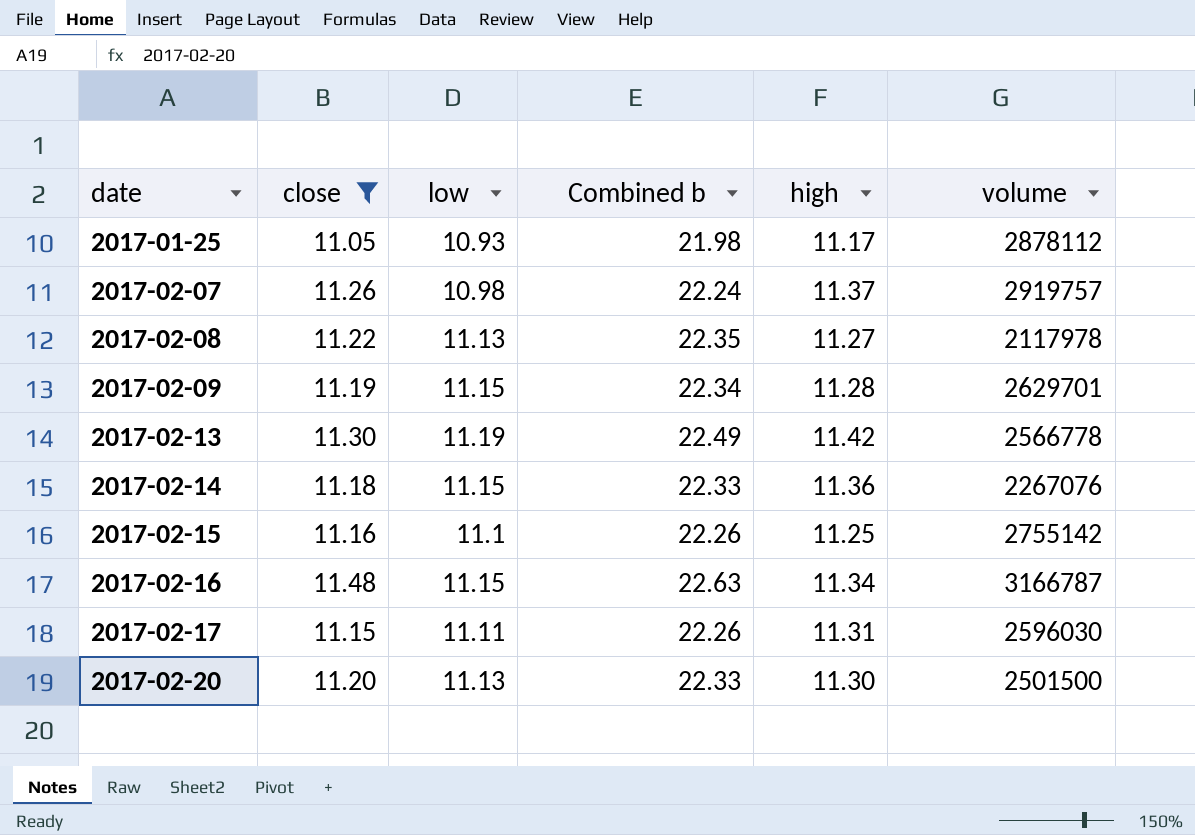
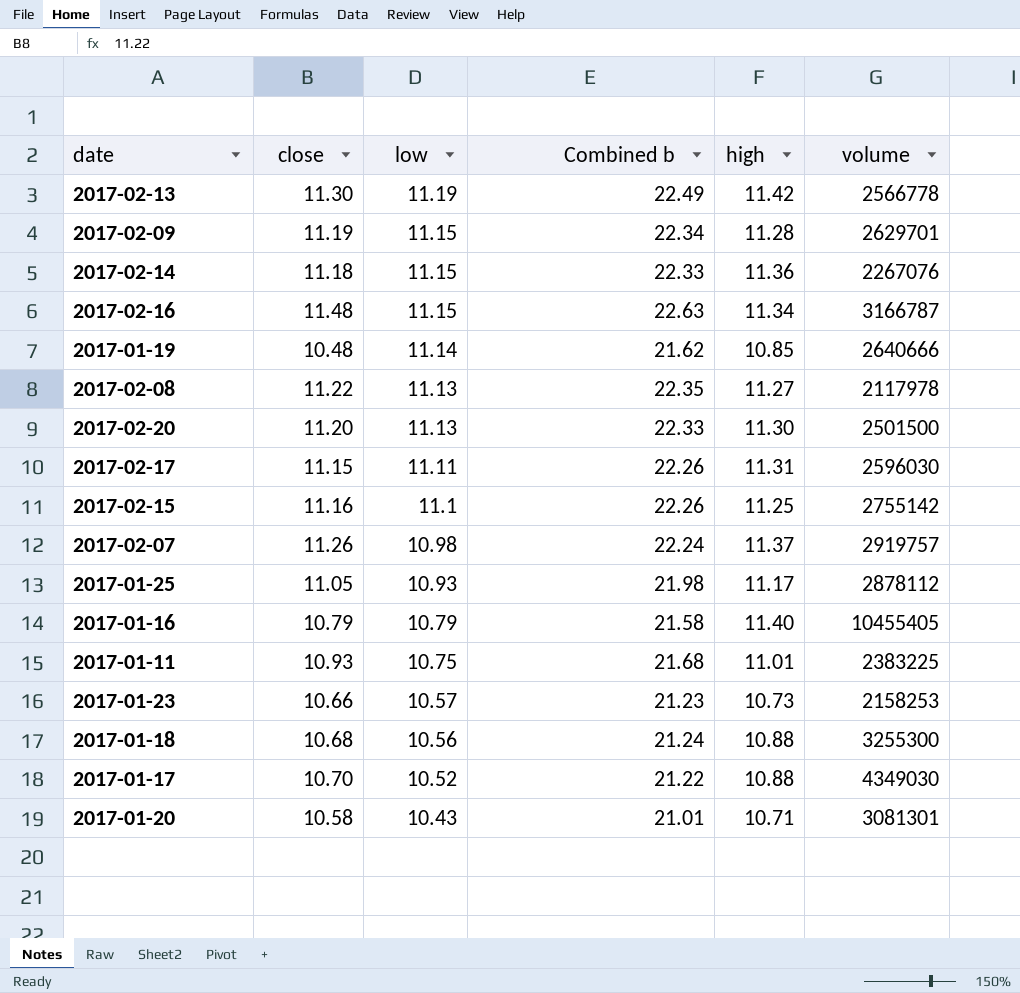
filter: close >= 11.05 -> none
row order: date ascending -> low descending

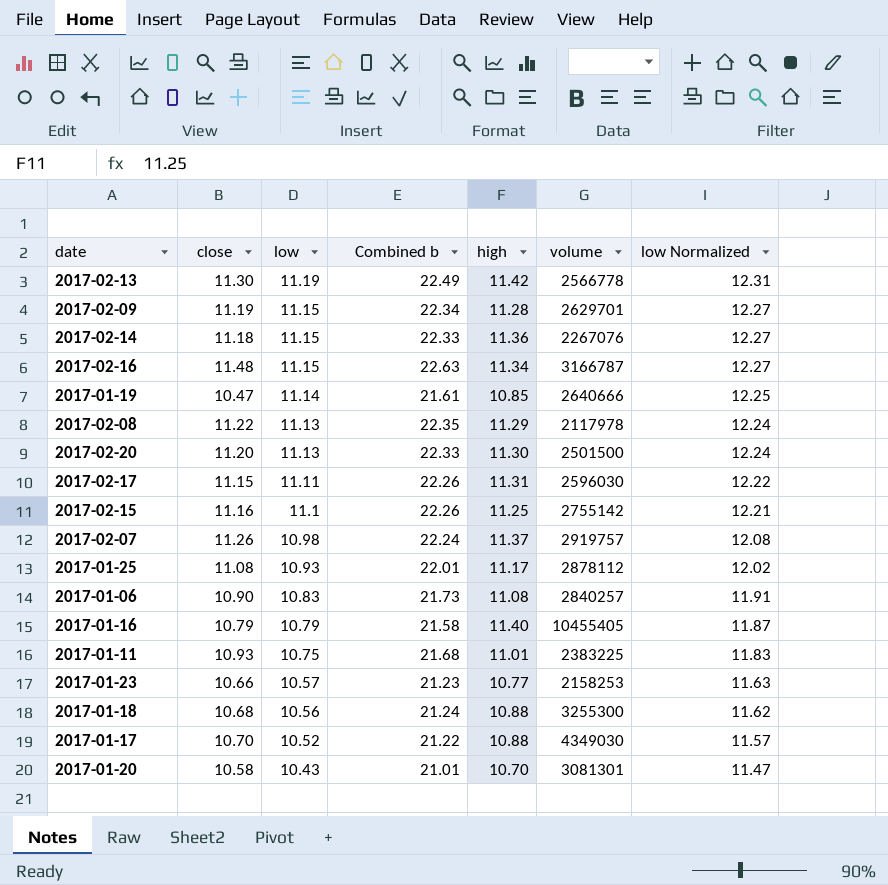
column low Normalized | formula: none -> [low] * 1.1
2017-01-19 | close: 10.48 -> 10.47
2017-01-19 | Combined b: 21.62 -> 21.61
2017-02-08 | high: 11.27 -> 11.29
2017-01-25 | close: 11.05 -> 11.08
2017-01-25 | Combined b: 21.98 -> 22.01
row 2017-01-06: none -> 10.90 | 10.83 | 21.73 | 11.08 | 2840257 | 11.91
2017-01-23 | high: 10.73 -> 10.77
2017-01-20 | high: 10.71 -> 10.70

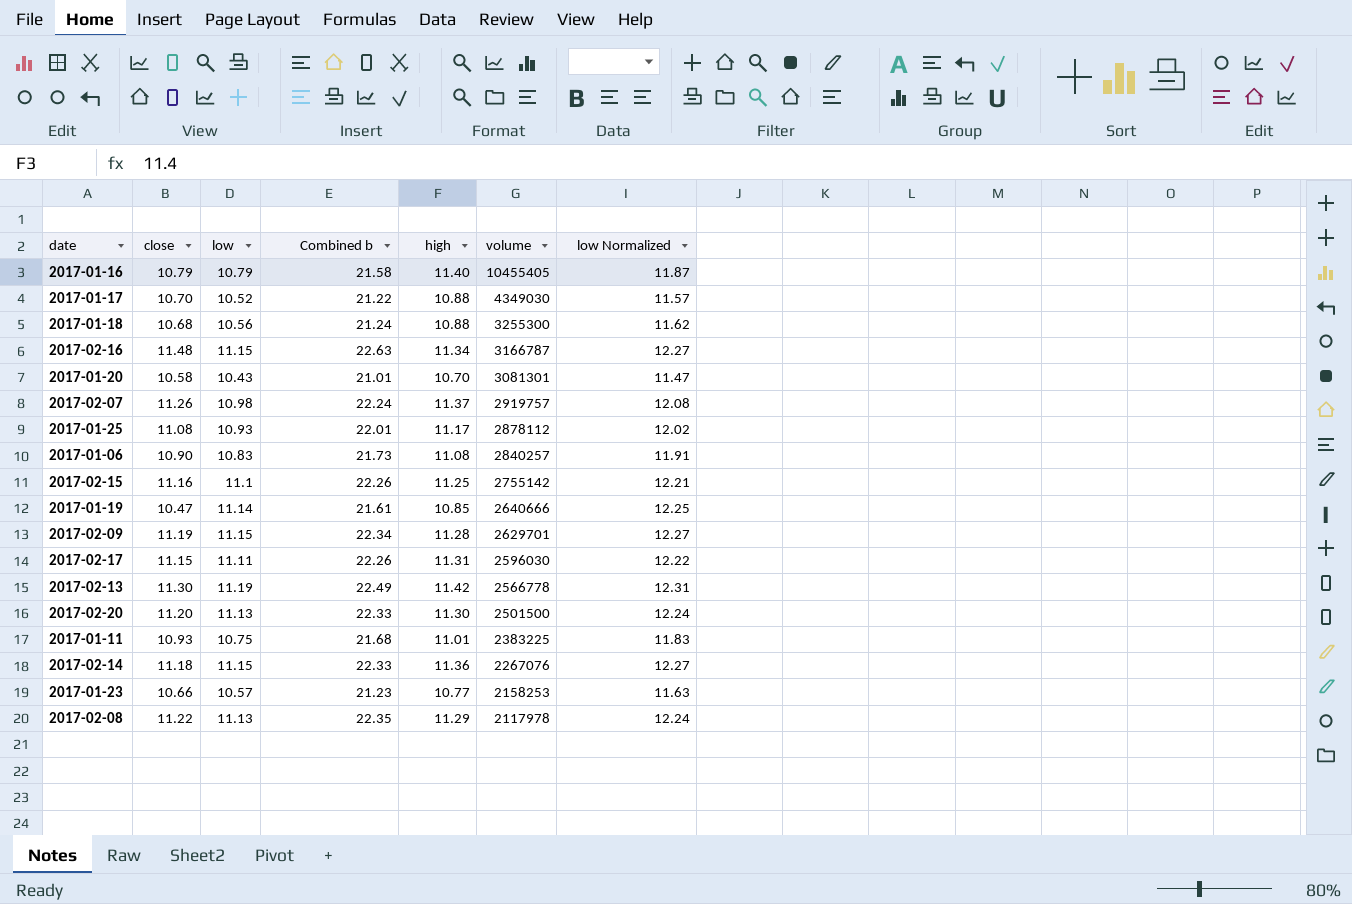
row order: low descending -> volume descending

